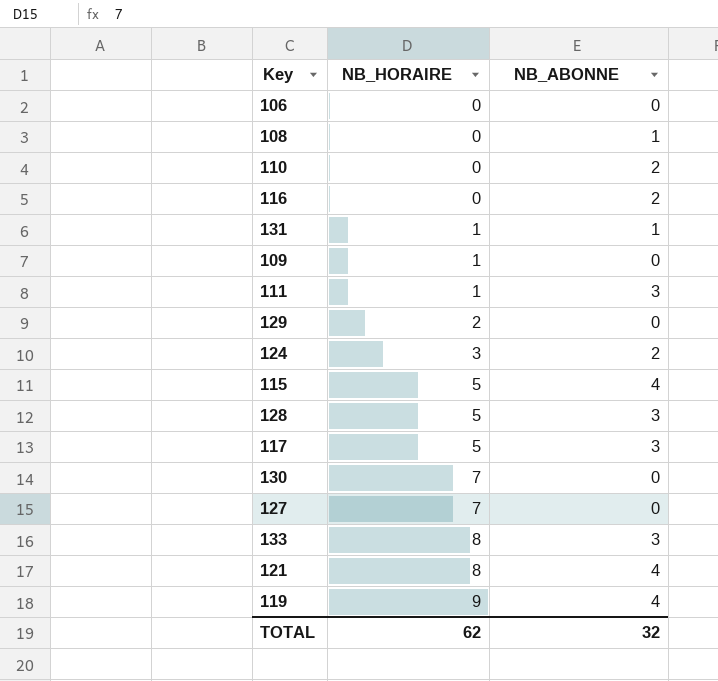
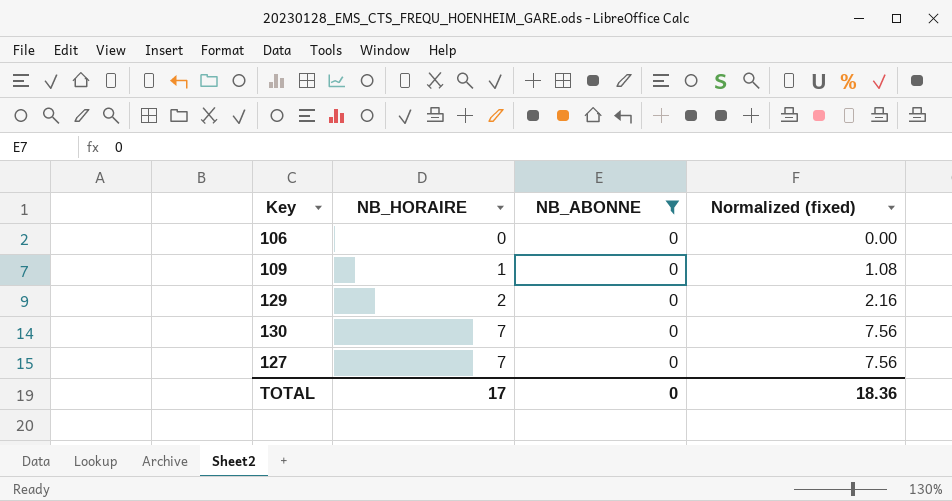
filter: none -> NB_ABONNE = 0
column Normalized (fixed) | formula: none -> [NB_HORAIRE] * 1.08
TOTAL | NB_HORAIRE: 62 -> 17
TOTAL | NB_ABONNE: 32 -> 0

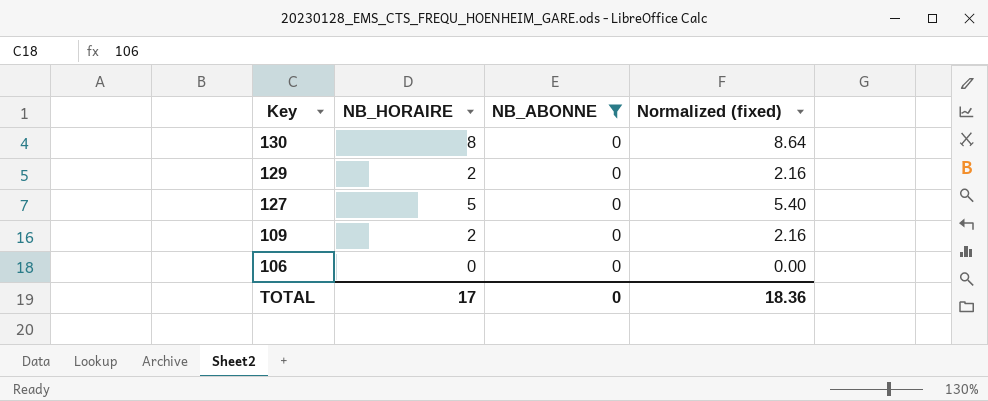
row order: NB_HORAIRE ascending -> Key descending
130 | NB_HORAIRE: 7 -> 8
130 | Normalized (fixed): 7.56 -> 8.64
127 | NB_HORAIRE: 7 -> 5
127 | Normalized (fixed): 7.56 -> 5.40
109 | NB_HORAIRE: 1 -> 2
109 | Normalized (fixed): 1.08 -> 2.16

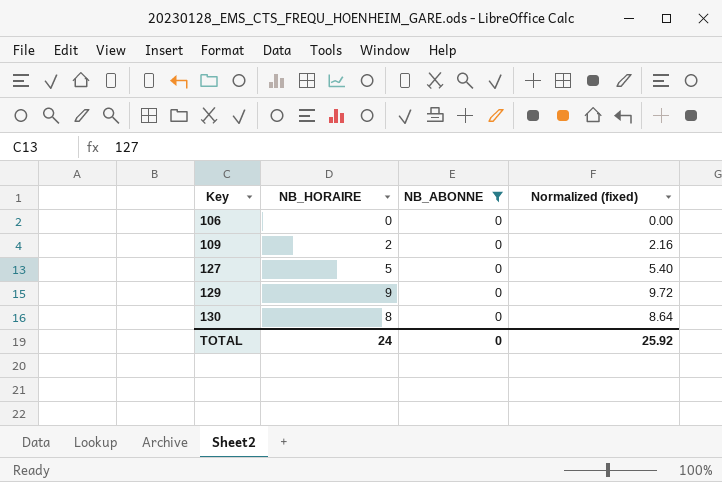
row order: Key descending -> Key ascending
129 | NB_HORAIRE: 2 -> 9
129 | Normalized (fixed): 2.16 -> 9.72
TOTAL | NB_HORAIRE: 17 -> 24
TOTAL | Normalized (fixed): 18.36 -> 25.92

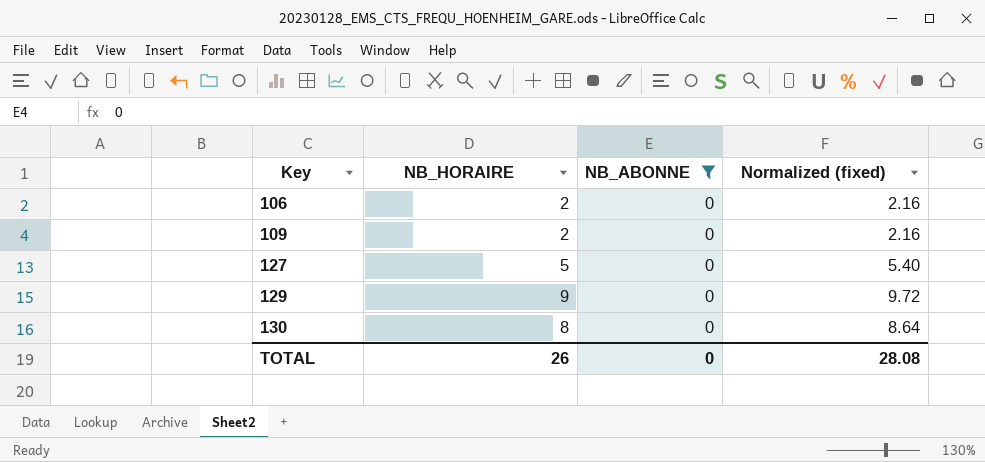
106 | NB_HORAIRE: 0 -> 2
106 | Normalized (fixed): 0.00 -> 2.16
TOTAL | NB_HORAIRE: 24 -> 26
TOTAL | Normalized (fixed): 25.92 -> 28.08

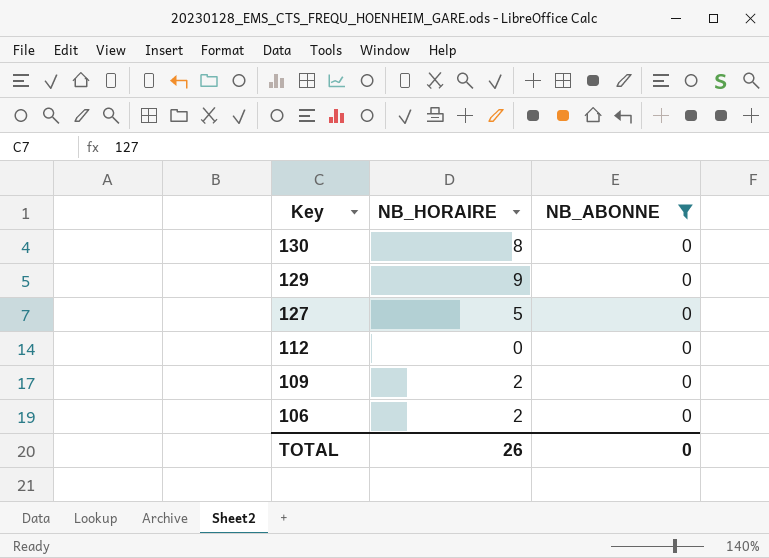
row order: Key ascending -> Key descending
column Normalized (fixed) | formula: [NB_HORAIRE] * 1.08 -> none
row 112: none -> 0 | 0

